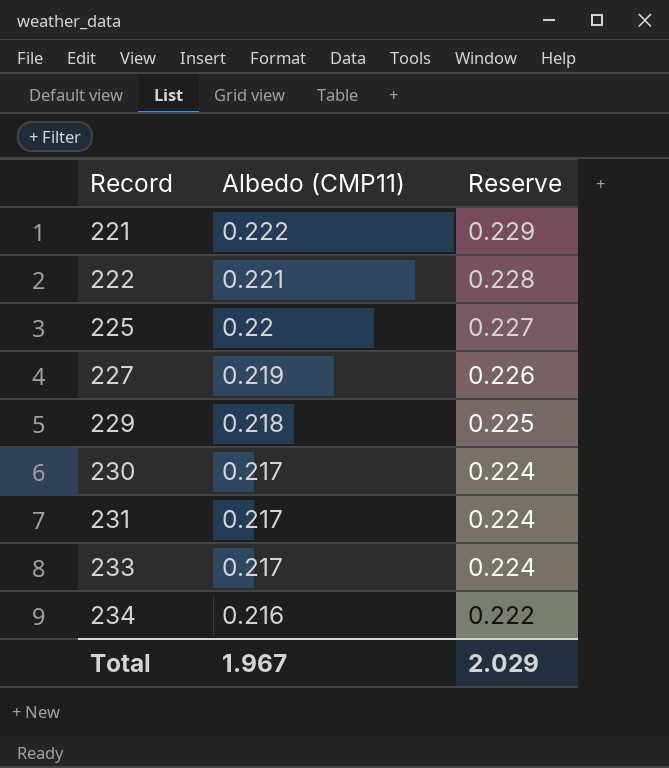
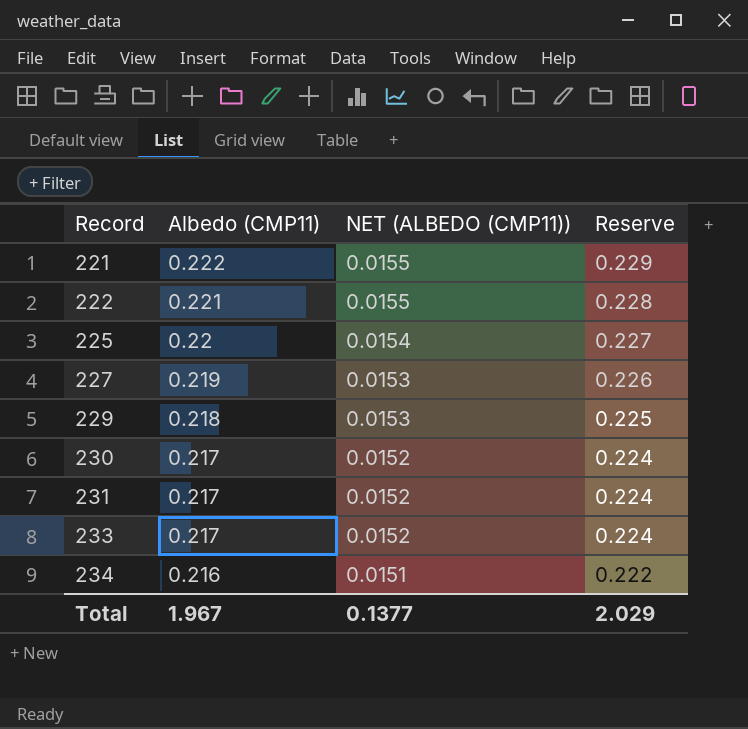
column NET (ALBEDO (CMP11)) | formula: none -> [Albedo (CMP11)] * 0.07

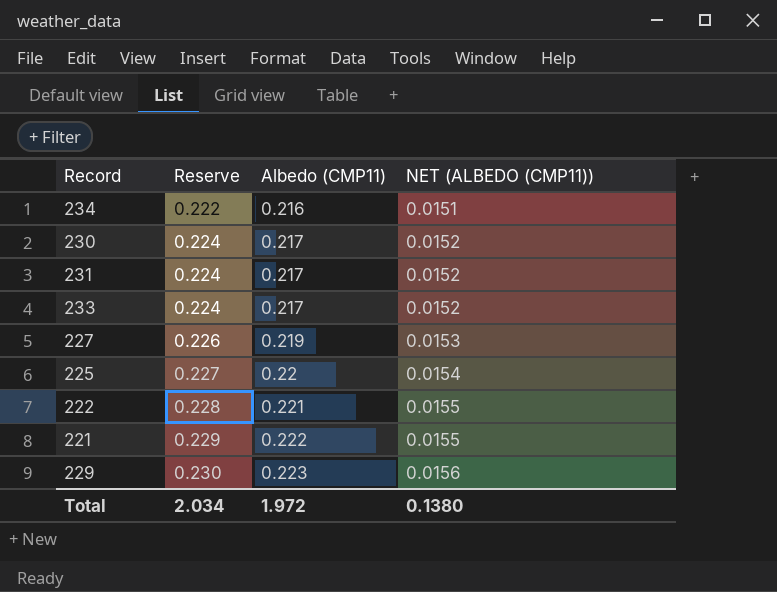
row order: Record ascending -> Reserve ascending
column Reserve | position: 4 -> 2
229 | Reserve: 0.225 -> 0.230
229 | Albedo (CMP11): 0.218 -> 0.223
229 | NET (ALBEDO (CMP11)): 0.0153 -> 0.0156
Total | Reserve: 2.029 -> 2.034
Total | Albedo (CMP11): 1.967 -> 1.972
Total | NET (ALBEDO (CMP11)): 0.1377 -> 0.1380

